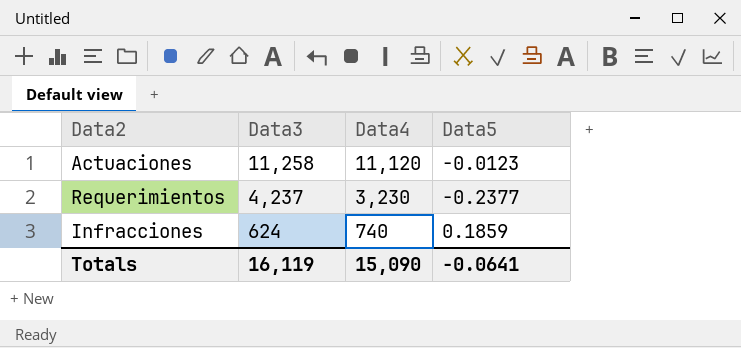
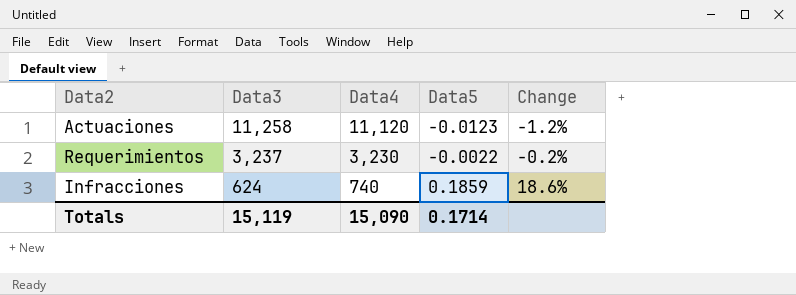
column Change | formula: none -> ([Data4] - [Data3]) / [Data3]
Requerimientos | Data3: 4,237 -> 3,237
Requerimientos | Data5: -0.2377 -> -0.0022
Totals | Data3: 16,119 -> 15,119
Totals | Data5: -0.0641 -> 0.1714

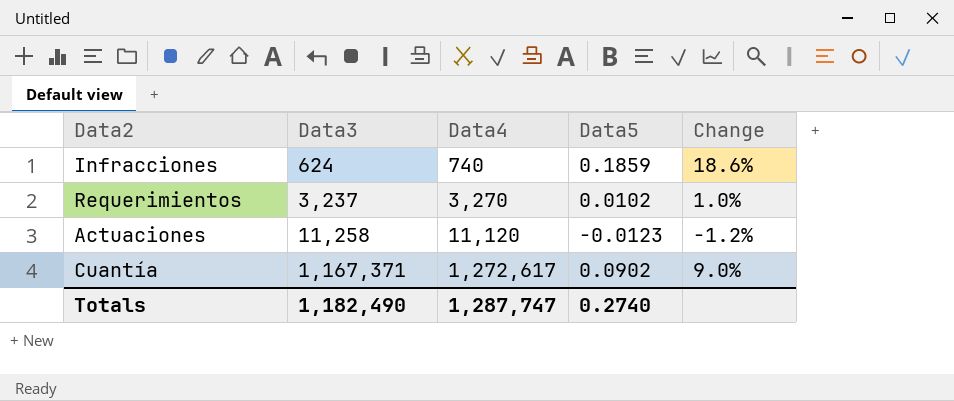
row order: Data3 descending -> Data3 ascending
Requerimientos | Data4: 3,230 -> 3,270
Requerimientos | Data5: -0.0022 -> 0.0102
Requerimientos | Change: -0.2% -> 1.0%
row Cuantía: none -> 1,167,371 | 1,272,617 | 0.0902 | 9.0%
Totals | Data3: 15,119 -> 1,182,490
Totals | Data4: 15,090 -> 1,287,747
Totals | Data5: 0.1714 -> 0.2740

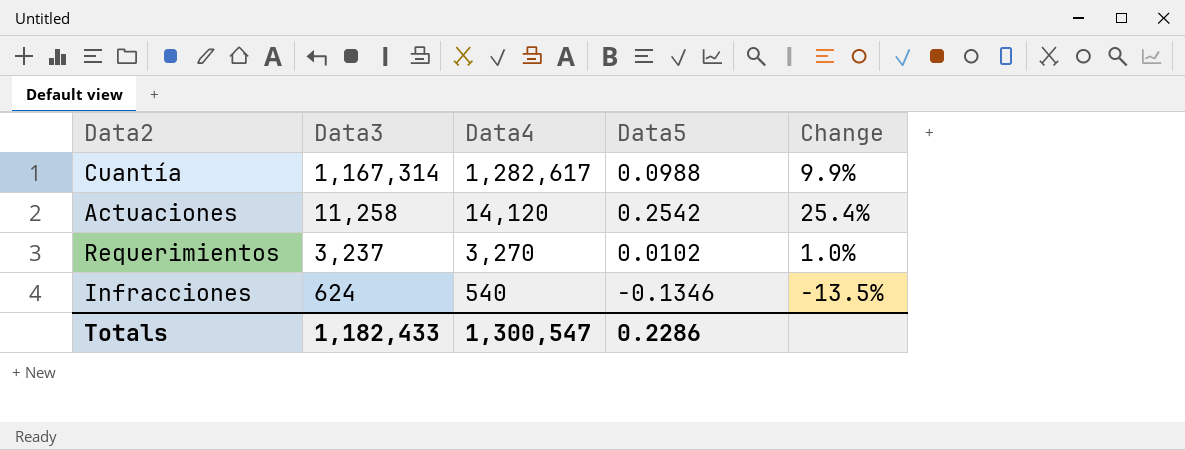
row order: Data3 ascending -> Data3 descending
Cuantía | Data3: 1,167,371 -> 1,167,314
Cuantía | Data4: 1,272,617 -> 1,282,617
Cuantía | Data5: 0.0902 -> 0.0988
Cuantía | Change: 9.0% -> 9.9%
Actuaciones | Data4: 11,120 -> 14,120
Actuaciones | Data5: -0.0123 -> 0.2542
Actuaciones | Change: -1.2% -> 25.4%
Infracciones | Data4: 740 -> 540
Infracciones | Data5: 0.1859 -> -0.1346
Infracciones | Change: 18.6% -> -13.5%
Totals | Data3: 1,182,490 -> 1,182,433
Totals | Data4: 1,287,747 -> 1,300,547
Totals | Data5: 0.2740 -> 0.2286

